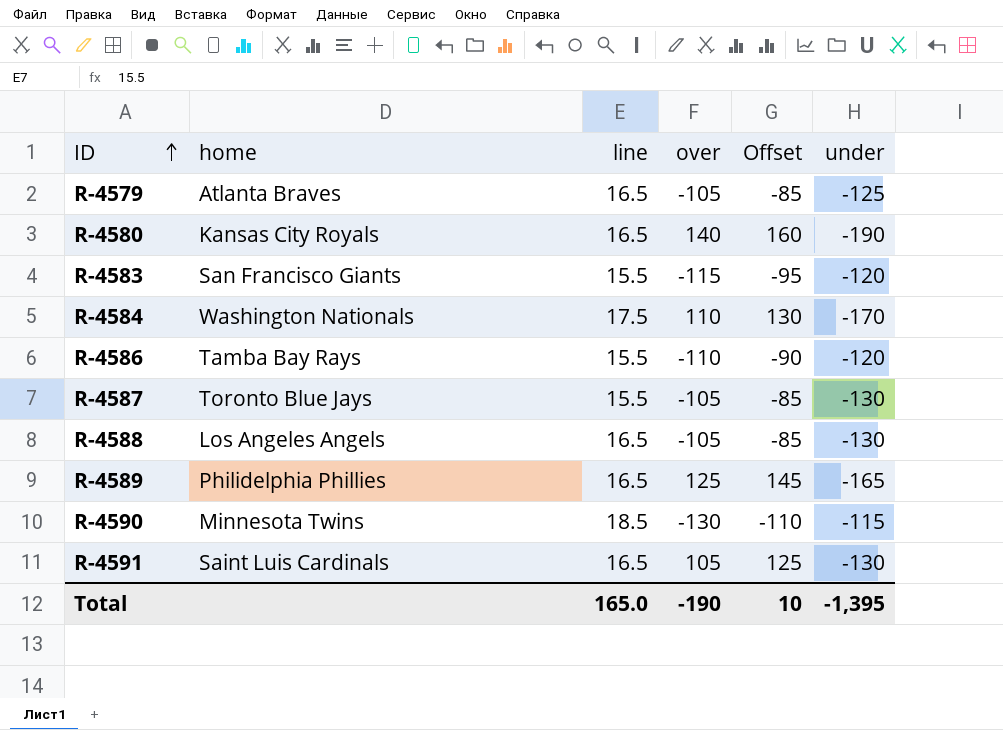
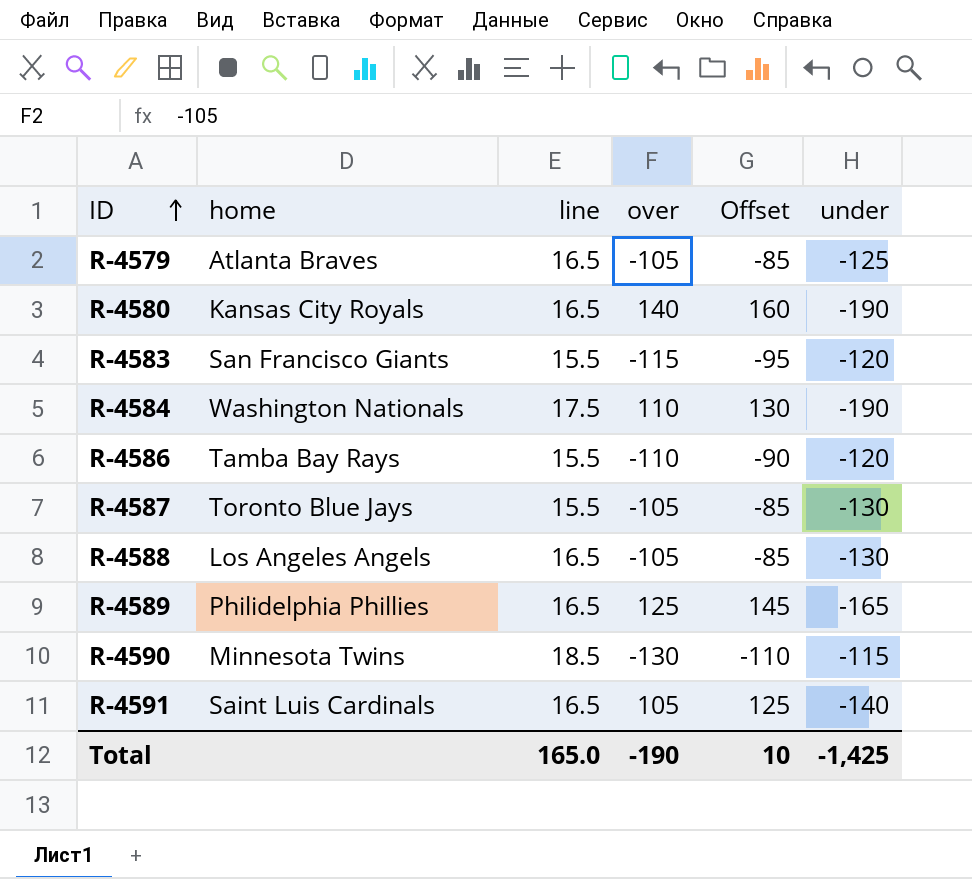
R-4584 | under: -170 -> -190
R-4591 | under: -130 -> -140
Total | under: -1,395 -> -1,425

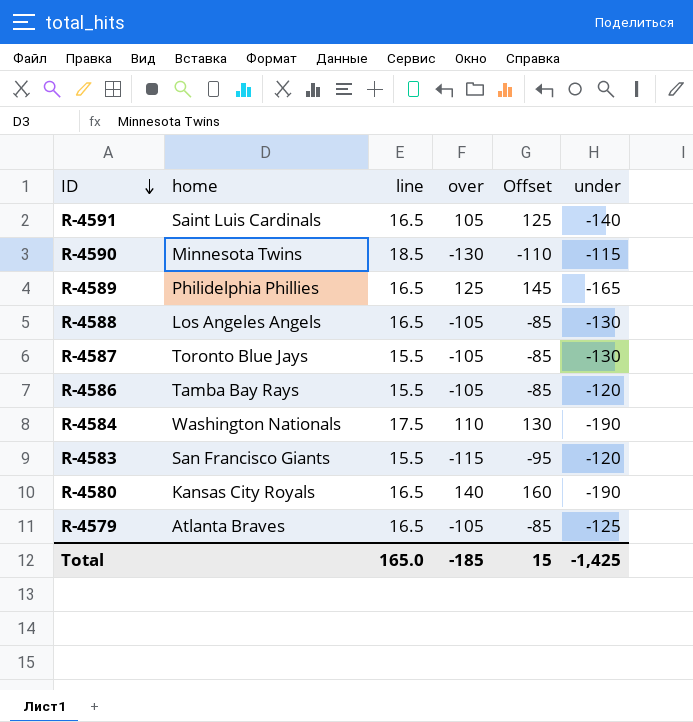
row order: ID ascending -> ID descending
R-4586 | over: -110 -> -105
R-4586 | Offset: -90 -> -85
Total | over: -190 -> -185
Total | Offset: 10 -> 15

